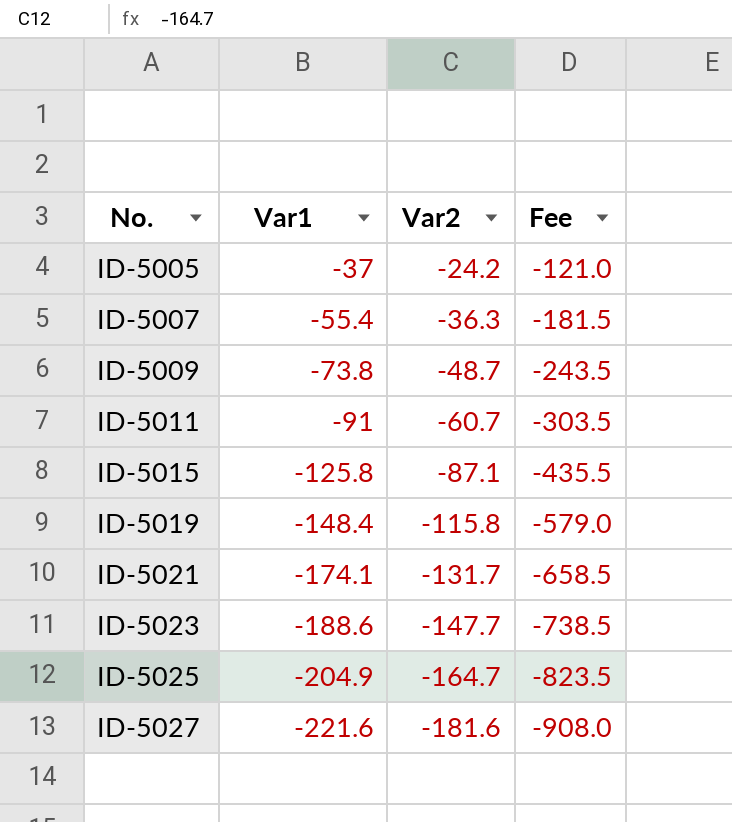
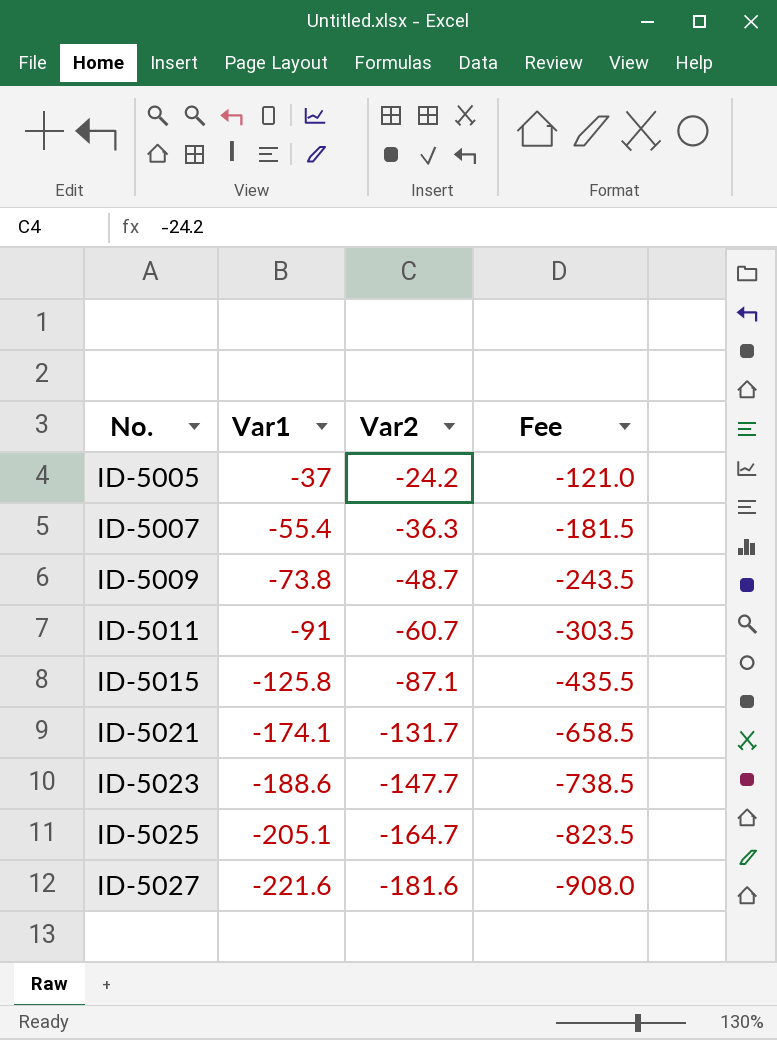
row ID-5019: -148.4 | -115.8 | -579.0 -> none
ID-5025 | Var1: -204.9 -> -205.1

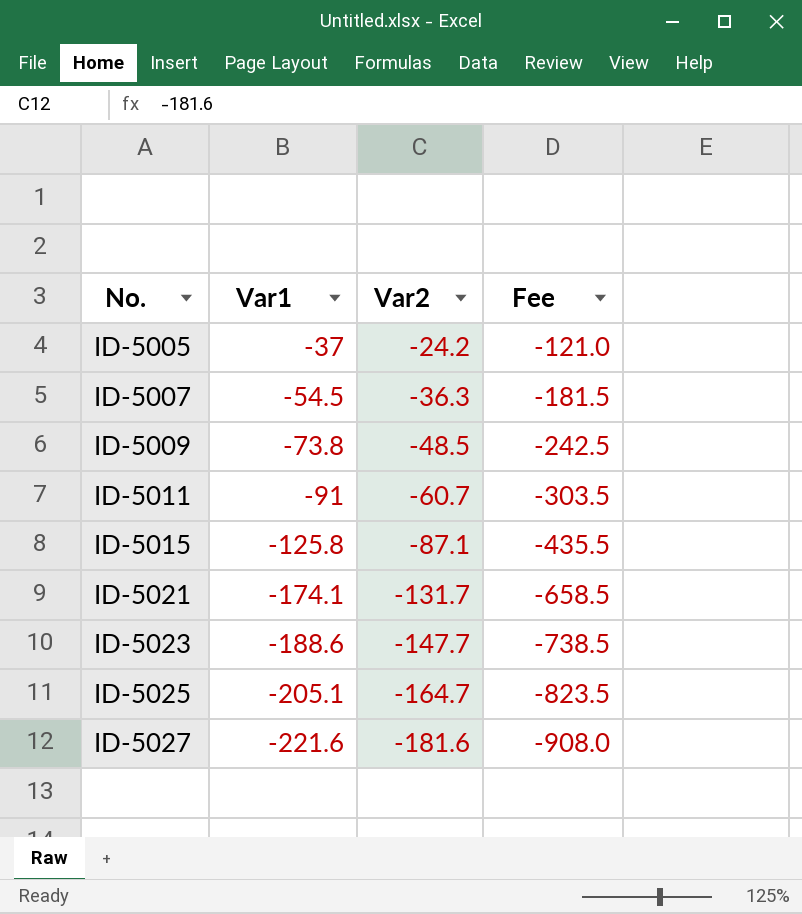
ID-5007 | Var1: -55.4 -> -54.5
ID-5009 | Var2: -48.7 -> -48.5
ID-5009 | Fee: -243.5 -> -242.5

